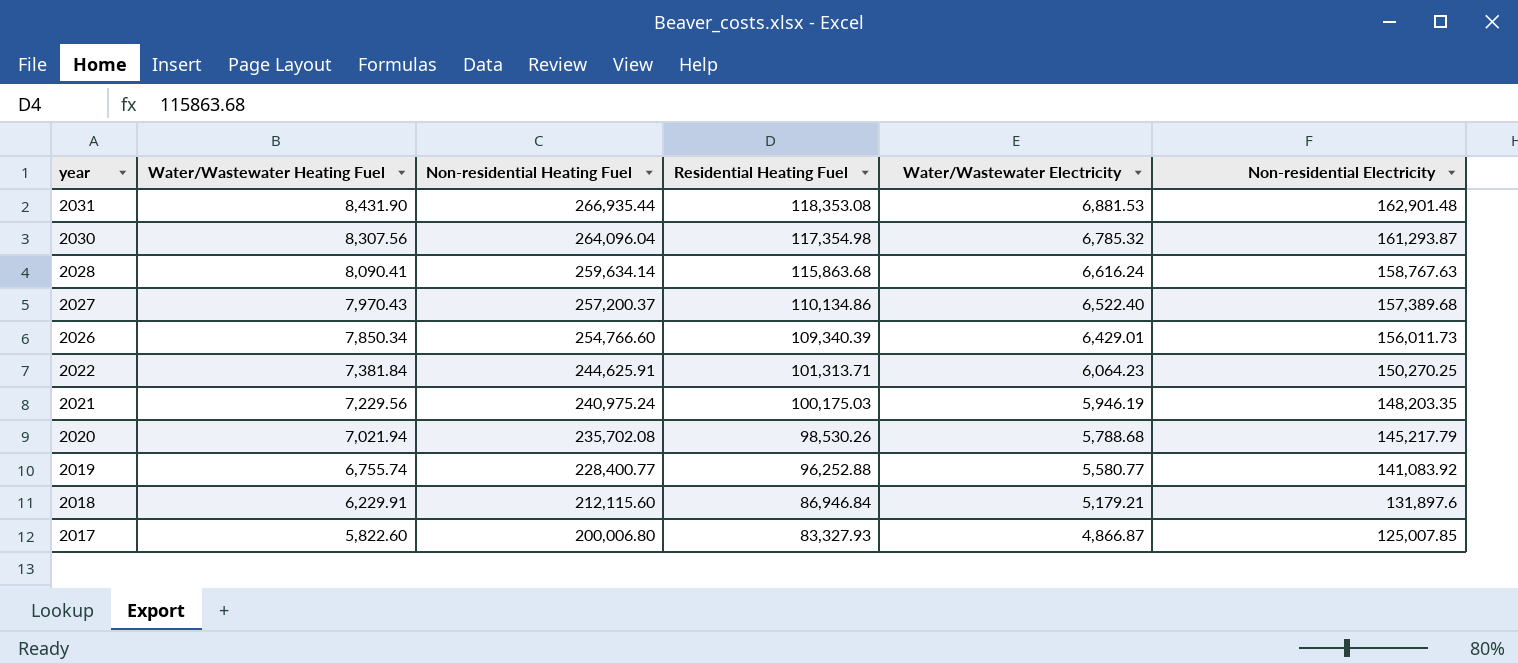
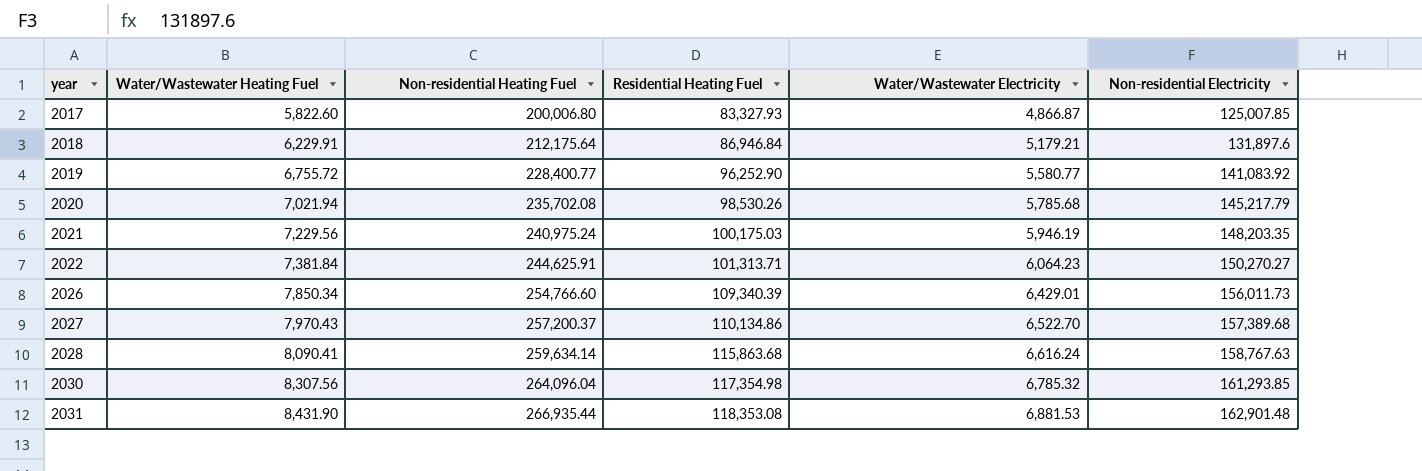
row order: year descending -> year ascending
2018 | Non-residential Heating Fuel: 212,115.60 -> 212,175.64
2019 | Water/Wastewater Heating Fuel: 6,755.74 -> 6,755.72
2019 | Residential Heating Fuel: 96,252.88 -> 96,252.90
2020 | Water/Wastewater Electricity: 5,788.68 -> 5,785.68
2022 | Non-residential Electricity: 150,270.25 -> 150,270.27
2027 | Water/Wastewater Electricity: 6,522.40 -> 6,522.70
2030 | Non-residential Electricity: 161,293.87 -> 161,293.85

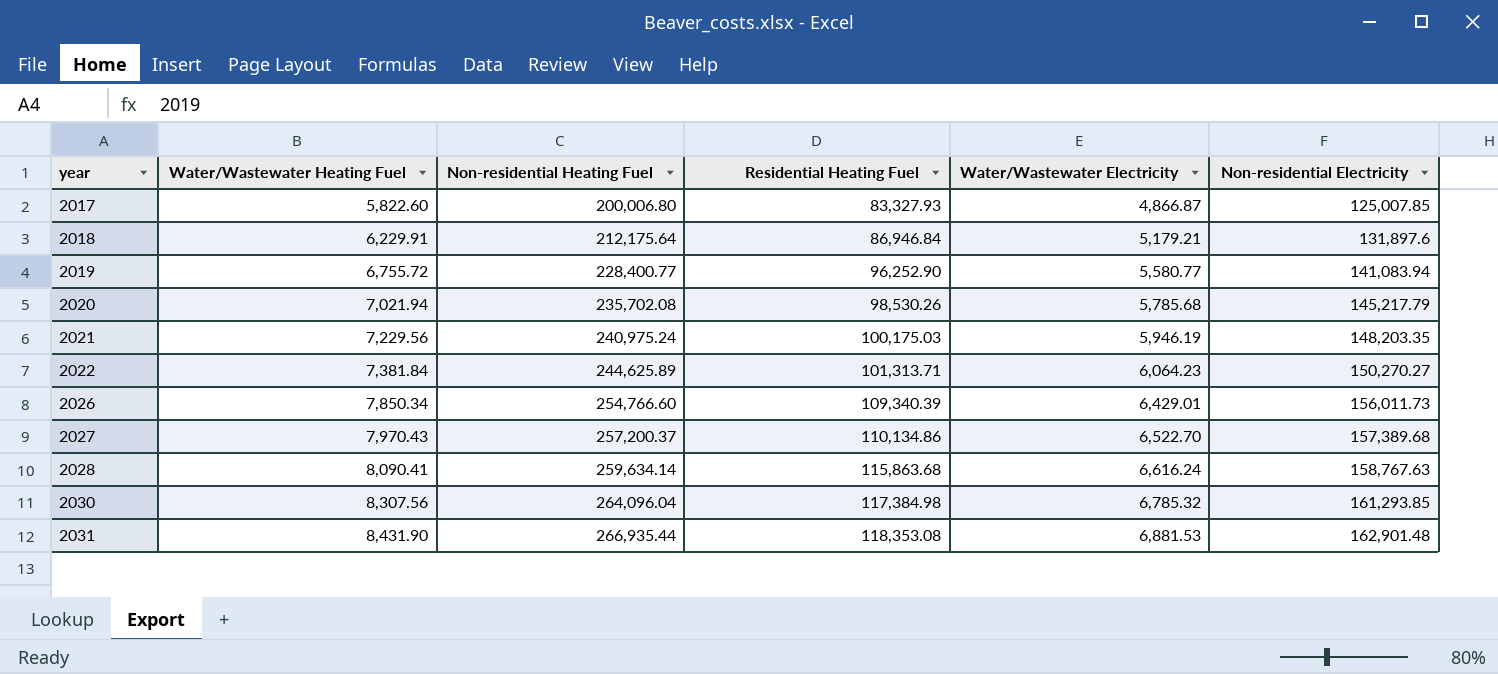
2019 | Non-residential Electricity: 141,083.92 -> 141,083.94
2022 | Non-residential Heating Fuel: 244,625.91 -> 244,625.89
2030 | Residential Heating Fuel: 117,354.98 -> 117,384.98

